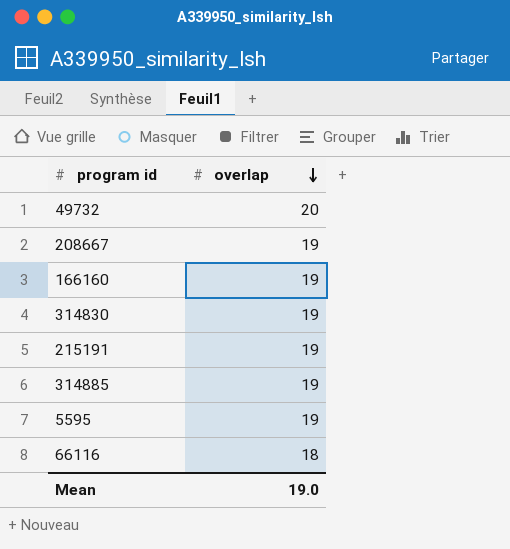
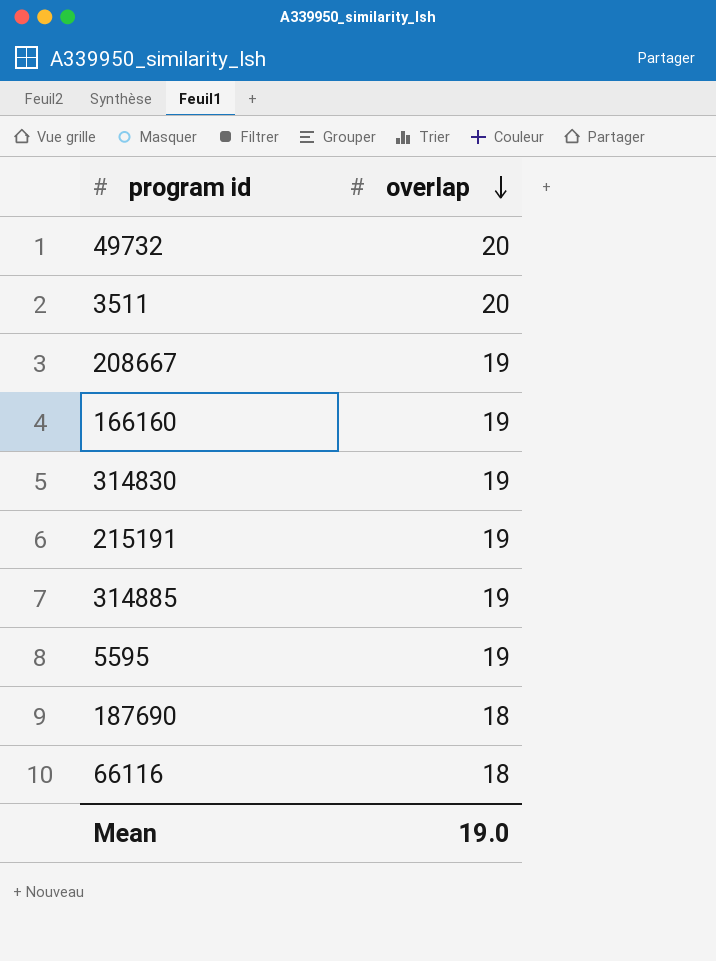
row 3511: none -> 20
row 187690: none -> 18

